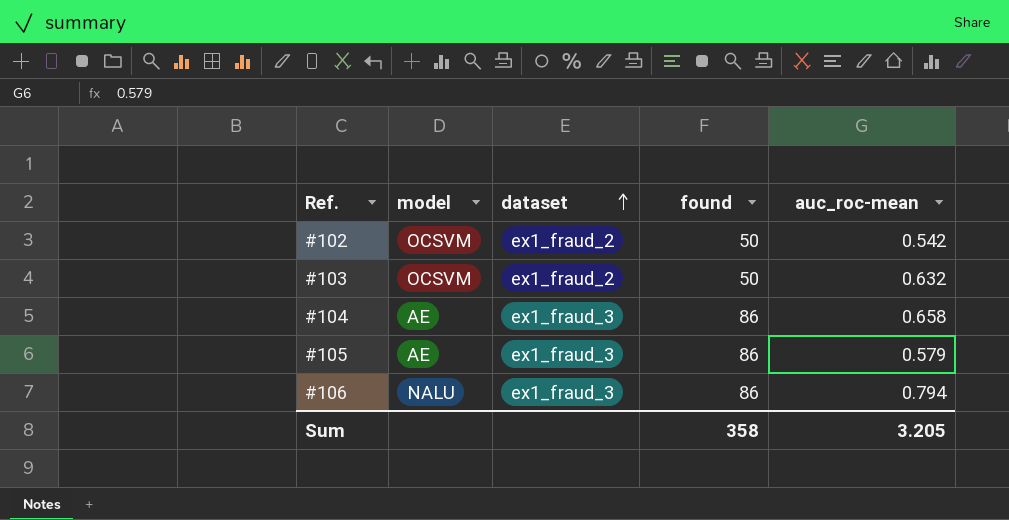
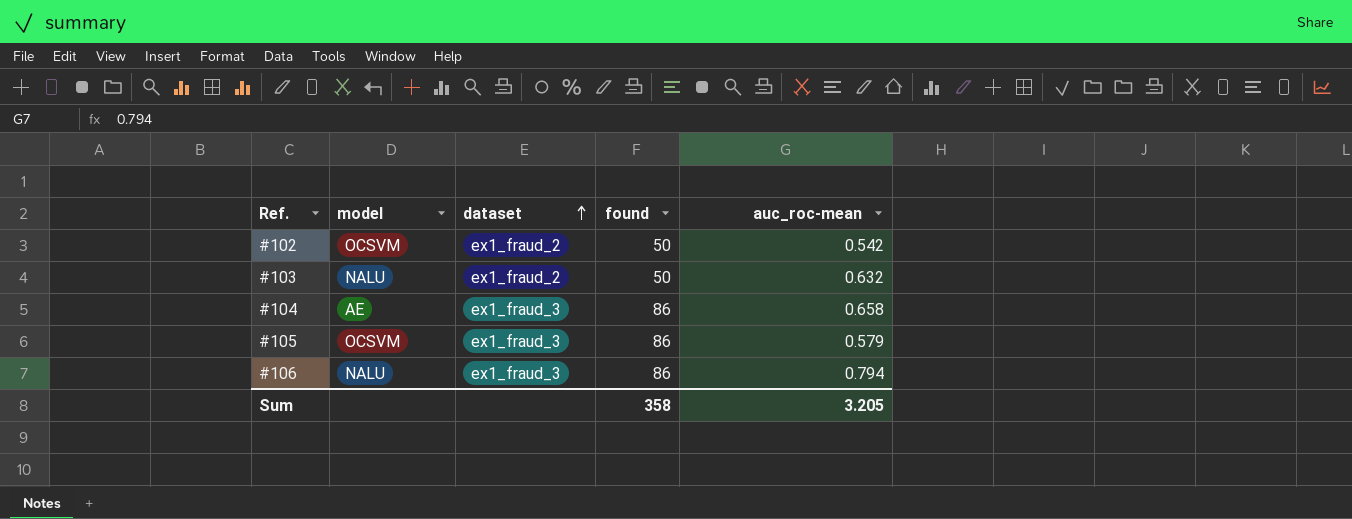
#103 | model: OCSVM -> NALU
#105 | model: AE -> OCSVM

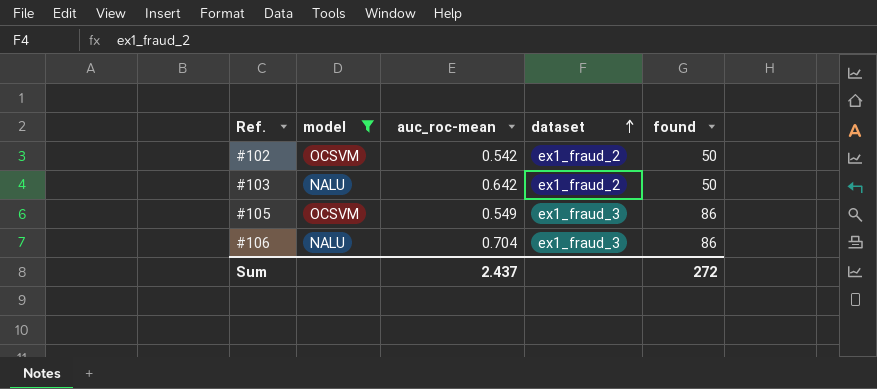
filter: none -> model != AE
column auc_roc-mean | position: 5 -> 3
#103 | auc_roc-mean: 0.632 -> 0.642
#105 | auc_roc-mean: 0.579 -> 0.549
#106 | auc_roc-mean: 0.794 -> 0.704
Sum | auc_roc-mean: 3.205 -> 2.437
Sum | found: 358 -> 272

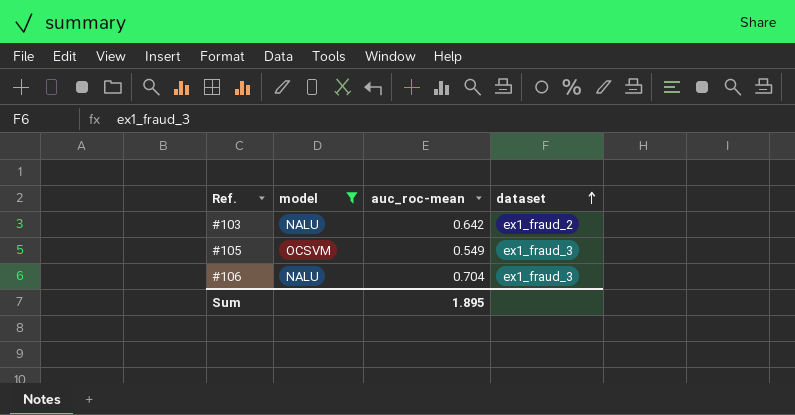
column found | position: 5 -> none
row #102: OCSVM | 0.542 | ex1_fraud_2 | 50 -> none
Sum | auc_roc-mean: 2.437 -> 1.895

